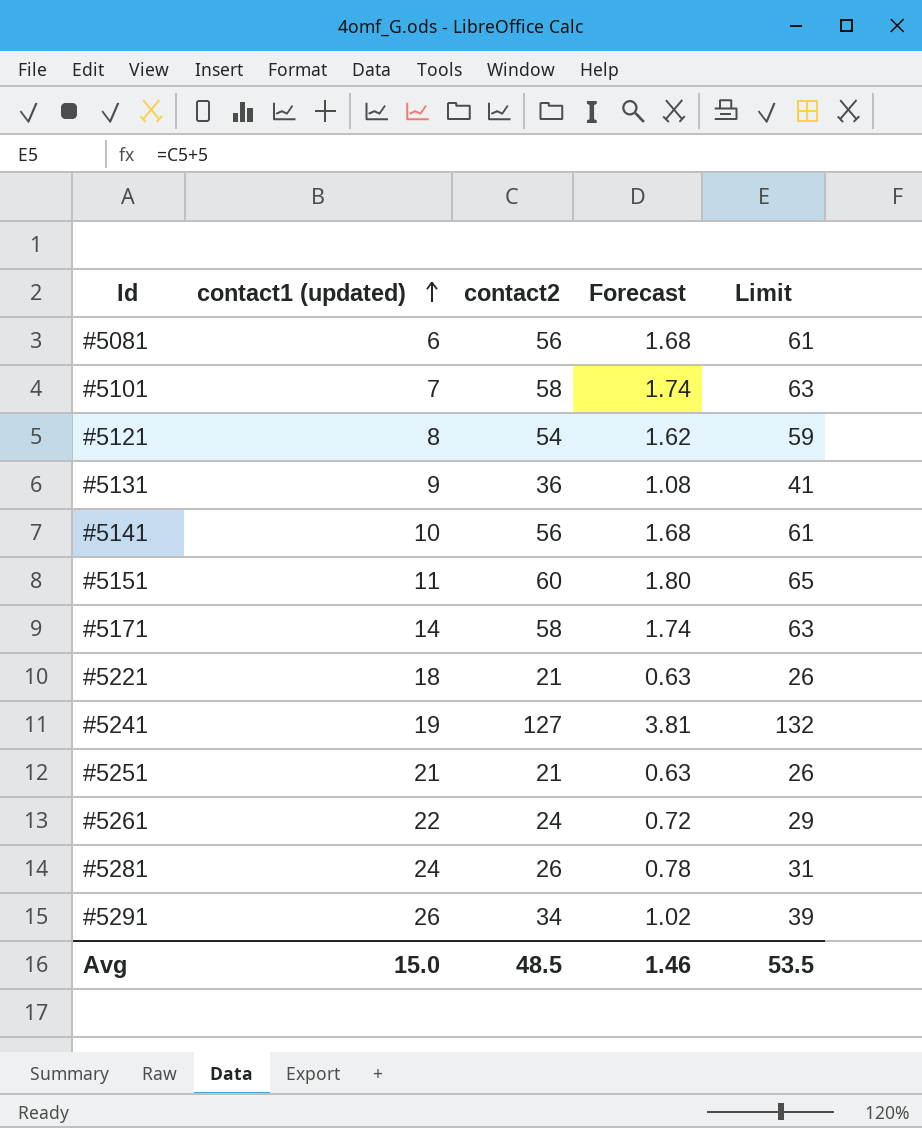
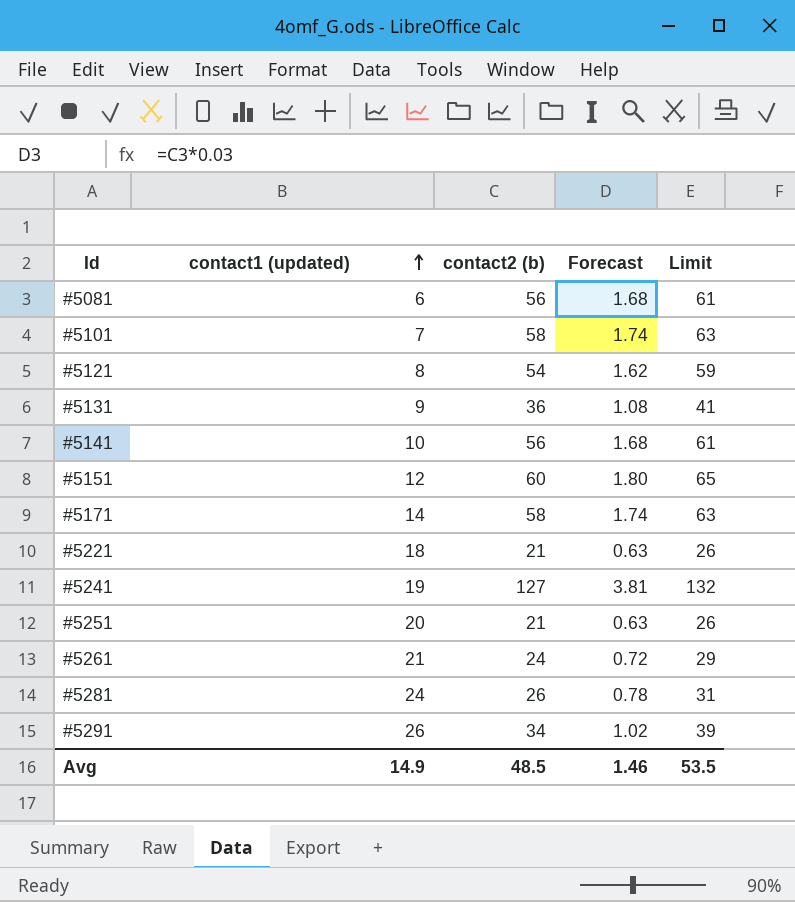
column name: contact2 -> contact2 (b)
#5151 | contact1 (updated): 11 -> 12
#5251 | contact1 (updated): 21 -> 20
#5261 | contact1 (updated): 22 -> 21
Avg | contact1 (updated): 15.0 -> 14.9

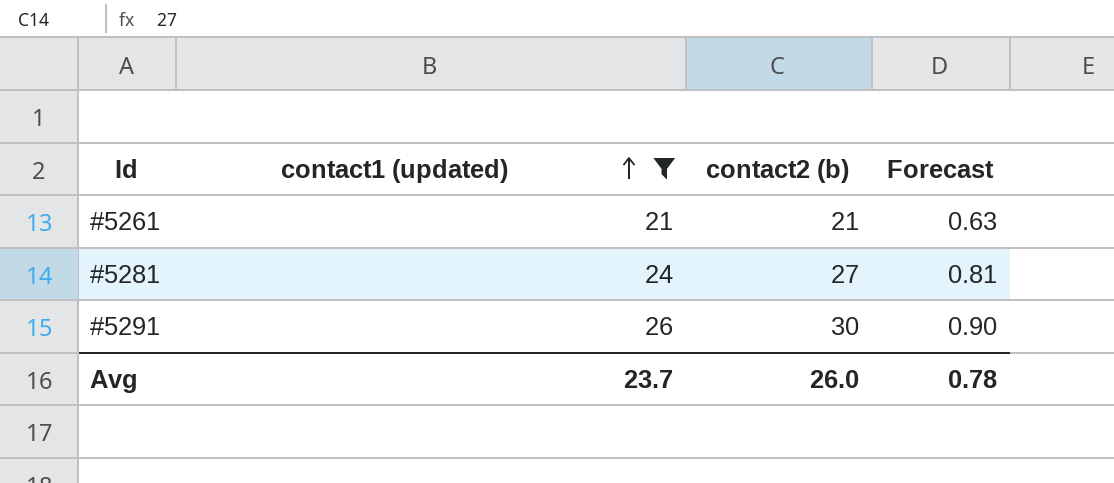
filter: none -> contact1 (updated) >= 21
column Limit | formula: [contact2 (b)] + 5 -> none
#5261 | contact2 (b): 24 -> 21
#5261 | Forecast: 0.72 -> 0.63
#5281 | contact2 (b): 26 -> 27
#5281 | Forecast: 0.78 -> 0.81
#5291 | contact2 (b): 34 -> 30
#5291 | Forecast: 1.02 -> 0.90
Avg | contact1 (updated): 14.9 -> 23.7
Avg | contact2 (b): 48.5 -> 26.0
Avg | Forecast: 1.46 -> 0.78

